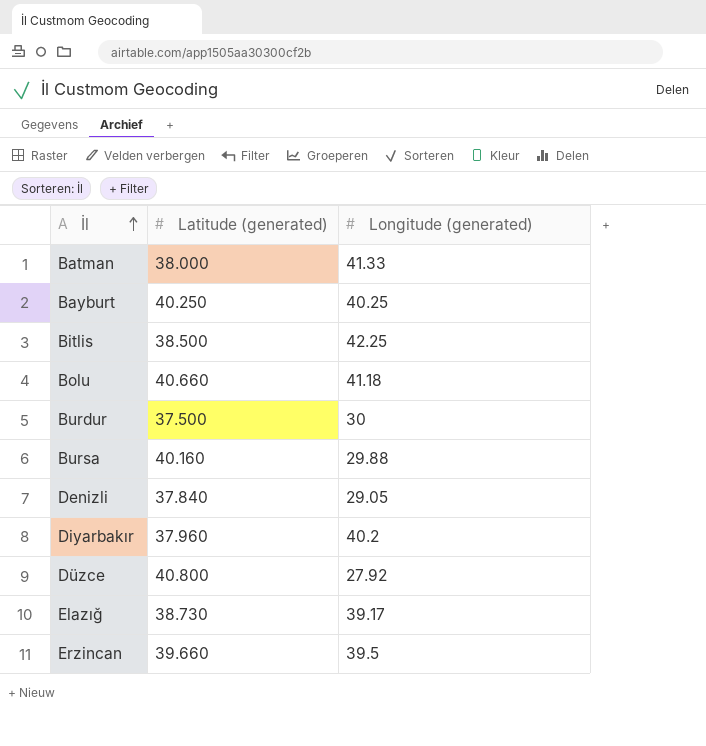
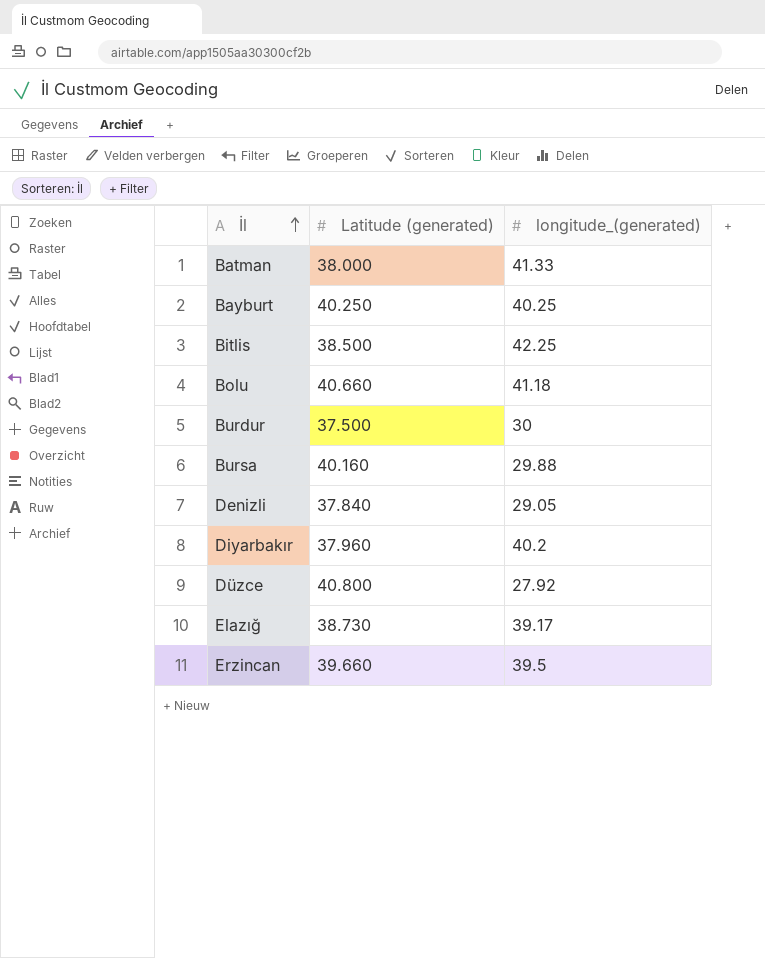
column name: Longitude (generated) -> longitude_(generated)

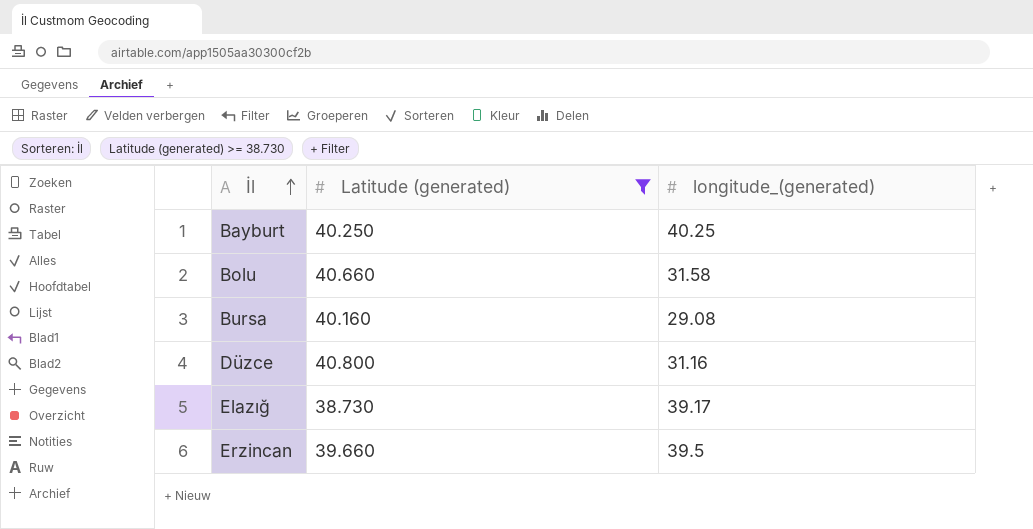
filter: none -> Latitude (generated) >= 38.730
Bolu | longitude_(generated): 41.18 -> 31.58
Bursa | longitude_(generated): 29.88 -> 29.08
Düzce | longitude_(generated): 27.92 -> 31.16

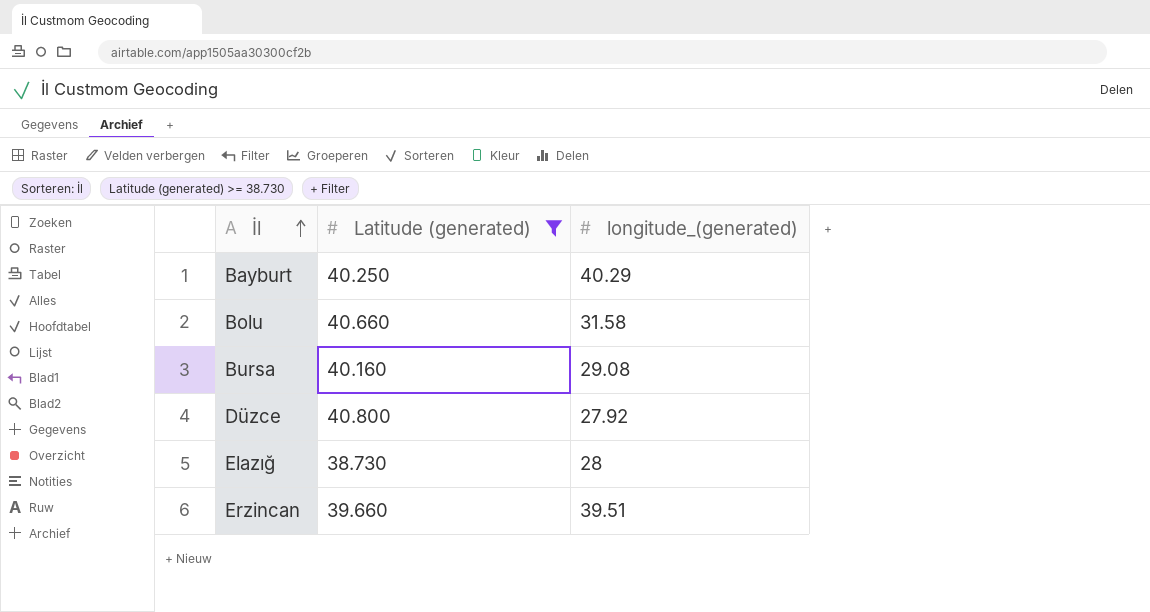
Bayburt | longitude_(generated): 40.25 -> 40.29
Düzce | longitude_(generated): 31.16 -> 27.92
Elazığ | longitude_(generated): 39.17 -> 28
Erzincan | longitude_(generated): 39.5 -> 39.51

